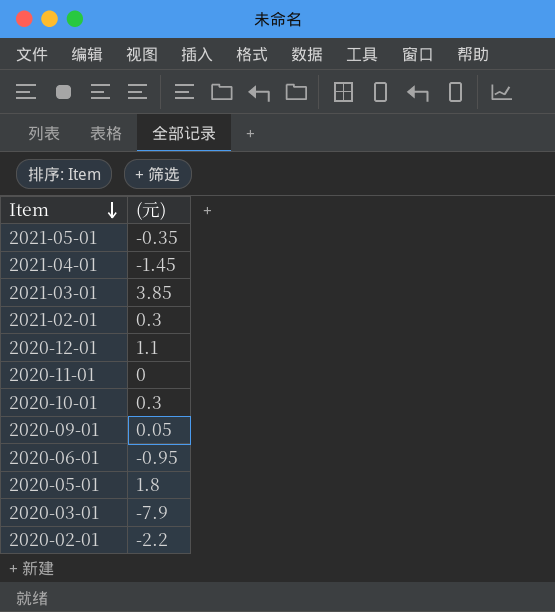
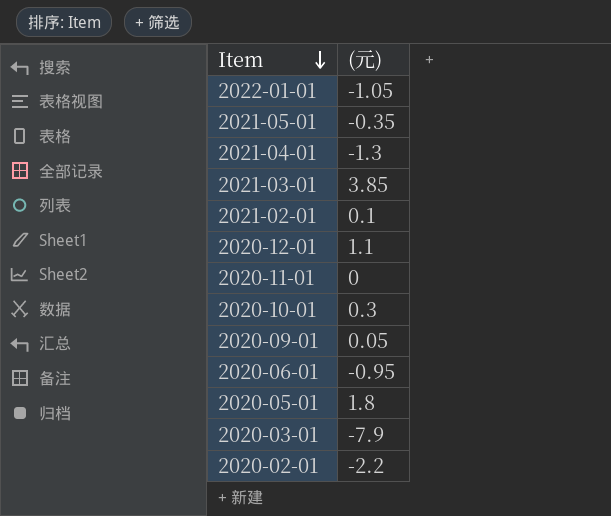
row 2022-01-01: none -> -1.05
2021-04-01 | (元): -1.45 -> -1.3
2021-02-01 | (元): 0.3 -> 0.1

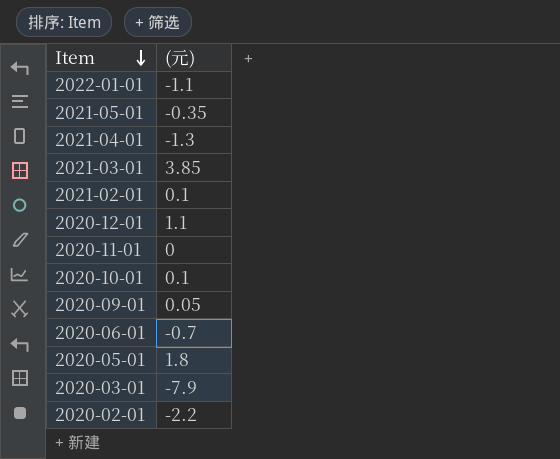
2022-01-01 | (元): -1.05 -> -1.1
2020-10-01 | (元): 0.3 -> 0.1
2020-06-01 | (元): -0.95 -> -0.7

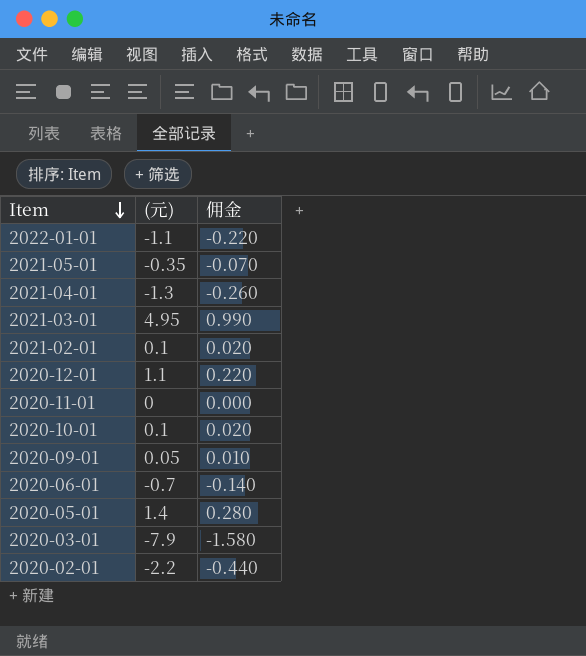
column 佣金 | formula: none -> [(元)] * 0.2
2021-03-01 | (元): 3.85 -> 4.95
2020-05-01 | (元): 1.8 -> 1.4

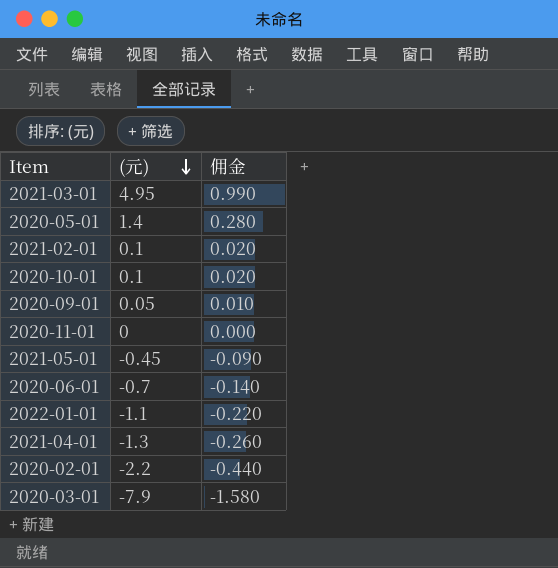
row order: Item descending -> (元) descending
row 2020-12-01: 1.1 | 0.220 -> none
2021-05-01 | (元): -0.35 -> -0.45
2021-05-01 | 佣金: -0.070 -> -0.090

